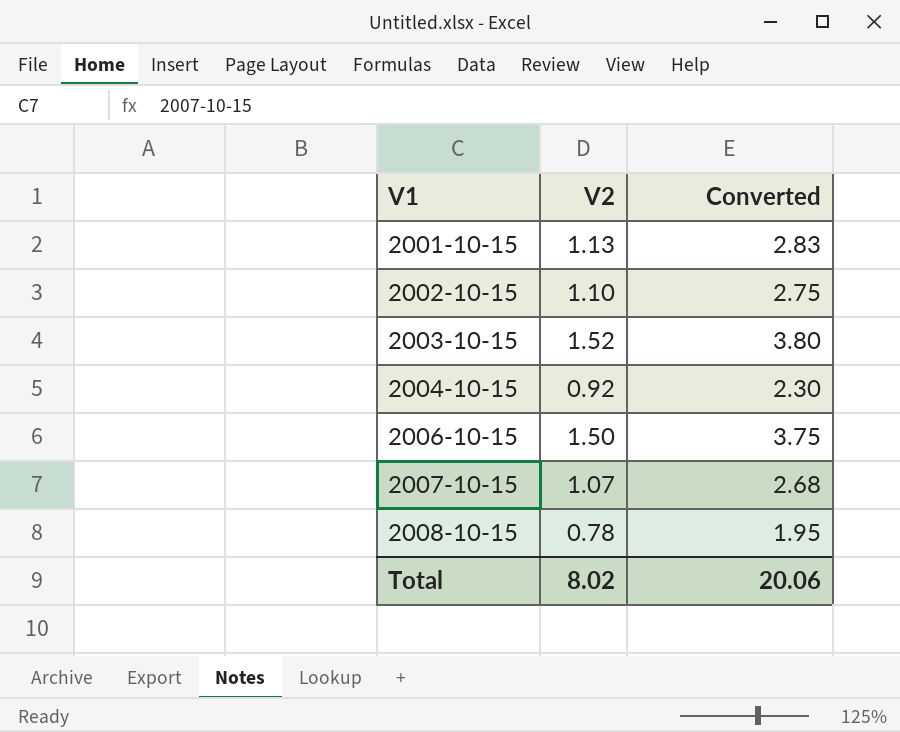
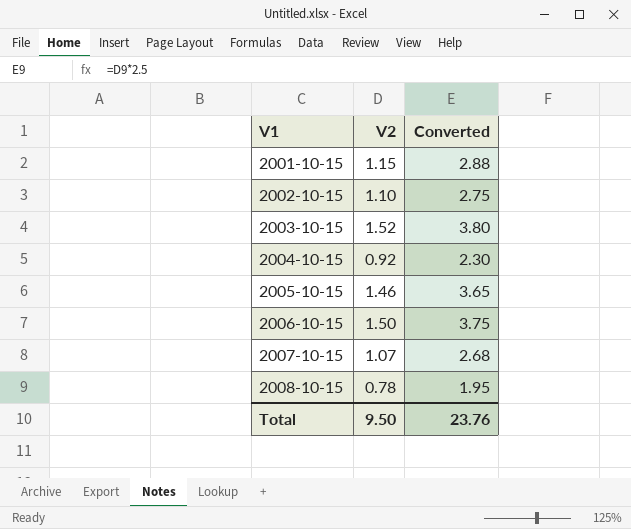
2001-10-15 | V2: 1.13 -> 1.15
2001-10-15 | Converted: 2.83 -> 2.88
row 2005-10-15: none -> 1.46 | 3.65
Total | V2: 8.02 -> 9.50
Total | Converted: 20.06 -> 23.76

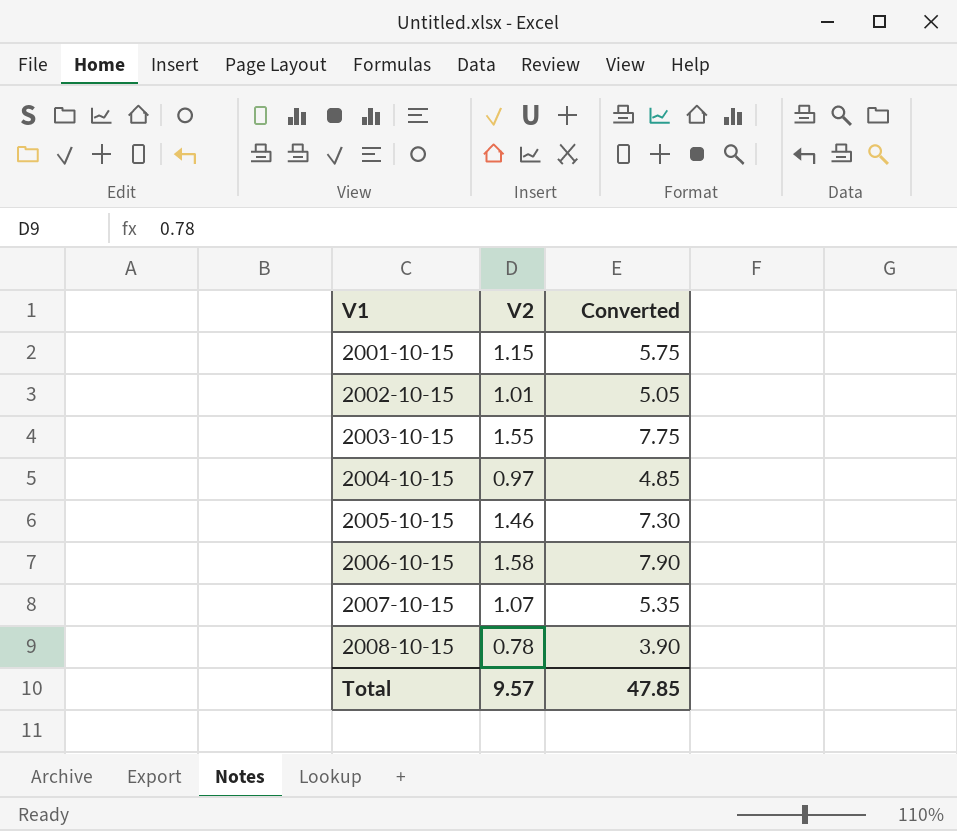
column Converted | formula: [V2] * 2.5 -> [V2] * 5
2002-10-15 | V2: 1.10 -> 1.01
2003-10-15 | V2: 1.52 -> 1.55
2004-10-15 | V2: 0.92 -> 0.97
2006-10-15 | V2: 1.50 -> 1.58
Total | V2: 9.50 -> 9.57
Total | Converted: 23.76 -> 47.85

